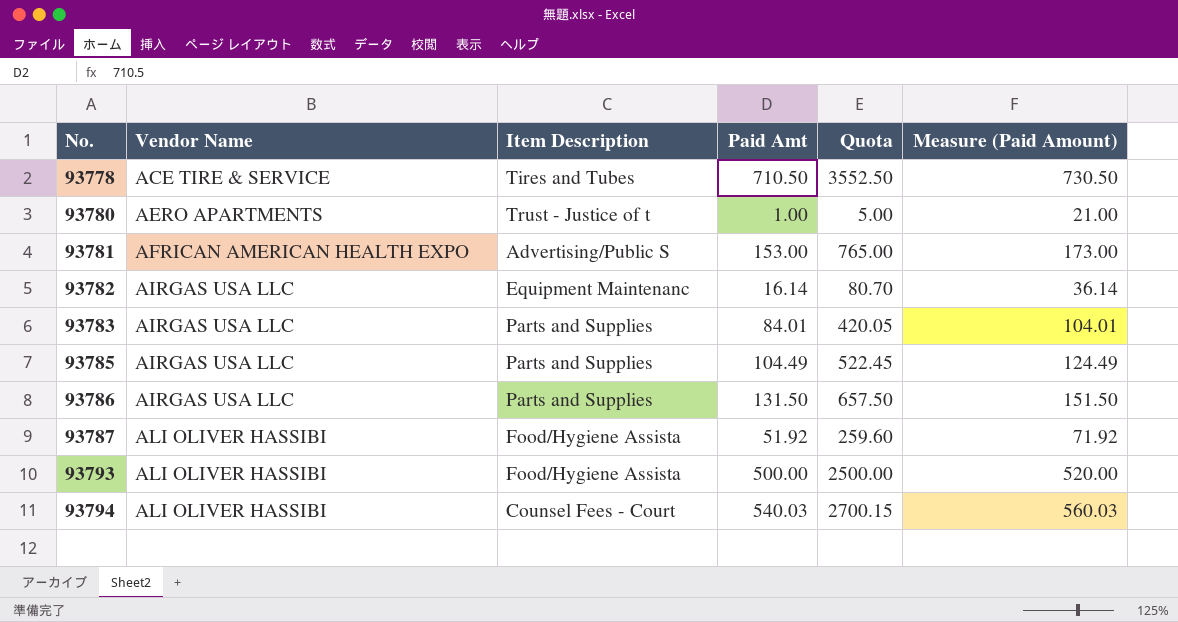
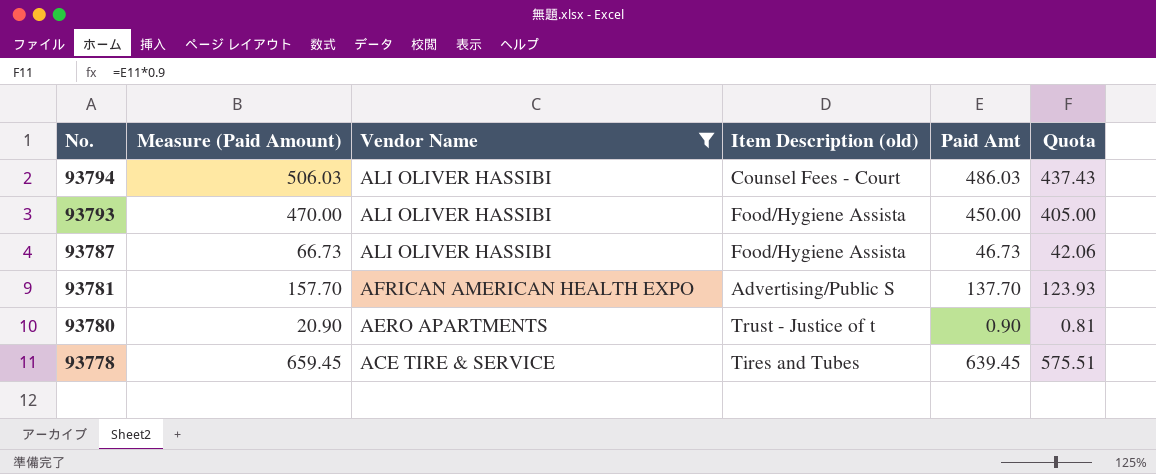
filter: none -> Vendor Name != AIRGAS USA LLC
row order: No. ascending -> No. descending
column Measure (Paid Amount) | position: 6 -> 2
column name: Item Description -> Item Description (old)
column Quota | formula: [Paid Amt] * 5 -> [Paid Amt] * 0.9
93794 | Measure (Paid Amount): 560.03 -> 506.03
93794 | Paid Amt: 540.03 -> 486.03
93793 | Measure (Paid Amount): 520.00 -> 470.00
93793 | Paid Amt: 500.00 -> 450.00
93787 | Measure (Paid Amount): 71.92 -> 66.73
93787 | Paid Amt: 51.92 -> 46.73
93781 | Measure (Paid Amount): 173.00 -> 157.70
93781 | Paid Amt: 153.00 -> 137.70
93780 | Measure (Paid Amount): 21.00 -> 20.90
93780 | Paid Amt: 1.00 -> 0.90
93778 | Measure (Paid Amount): 730.50 -> 659.45
93778 | Paid Amt: 710.50 -> 639.45

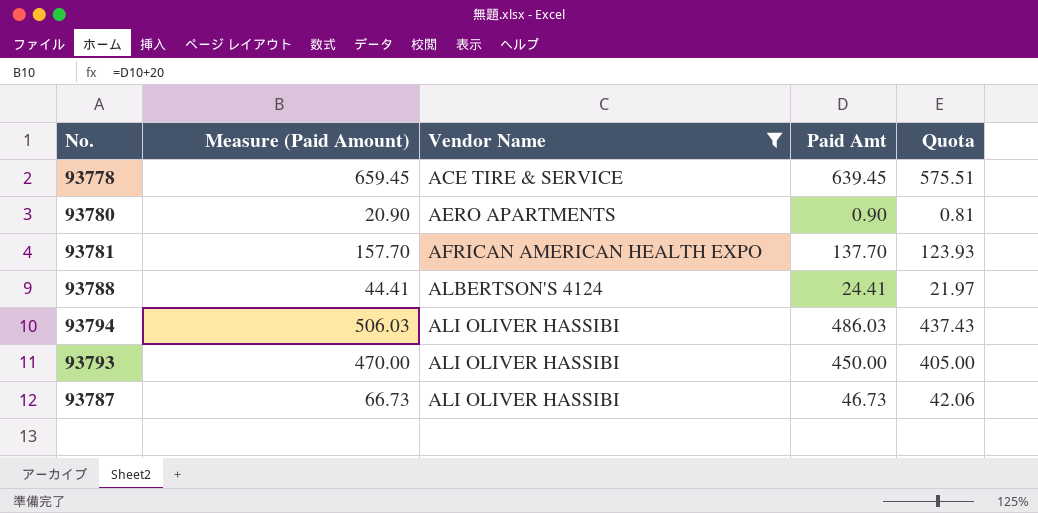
row order: No. descending -> Vendor Name ascending
column Item Description (old) | position: 4 -> none
row 93788: none -> 44.41 | ALBERTSON'S 4124 | 24.41 | 21.97

